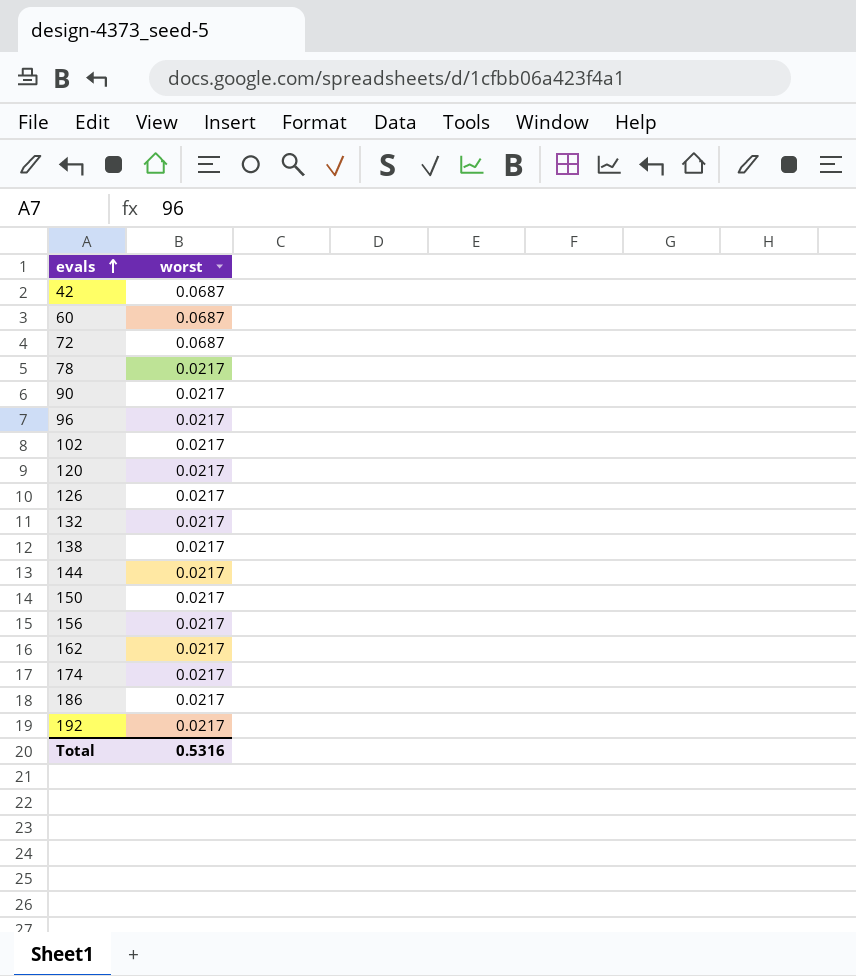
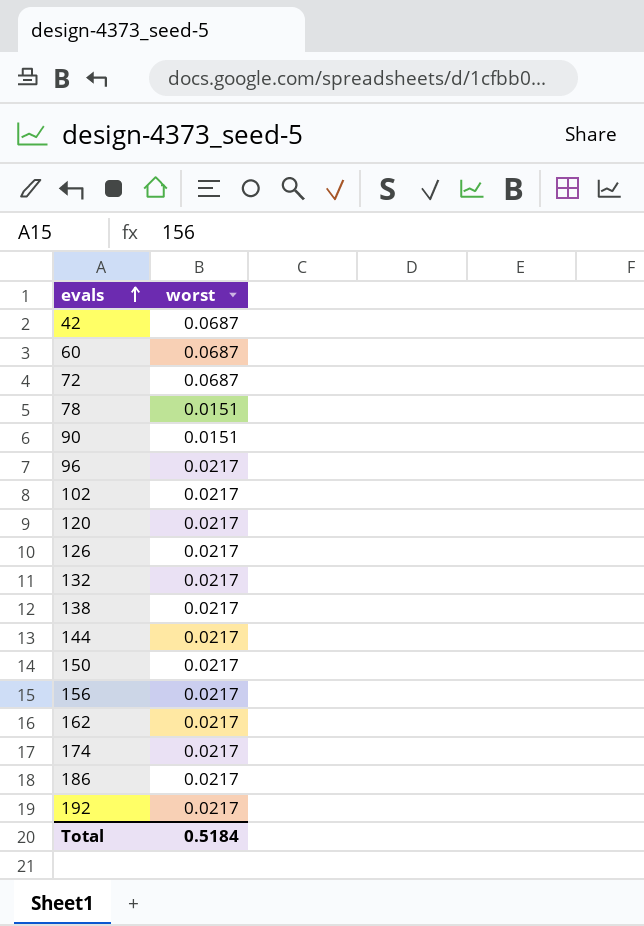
78 | worst: 0.0217 -> 0.0151
90 | worst: 0.0217 -> 0.0151
Total | worst: 0.5316 -> 0.5184

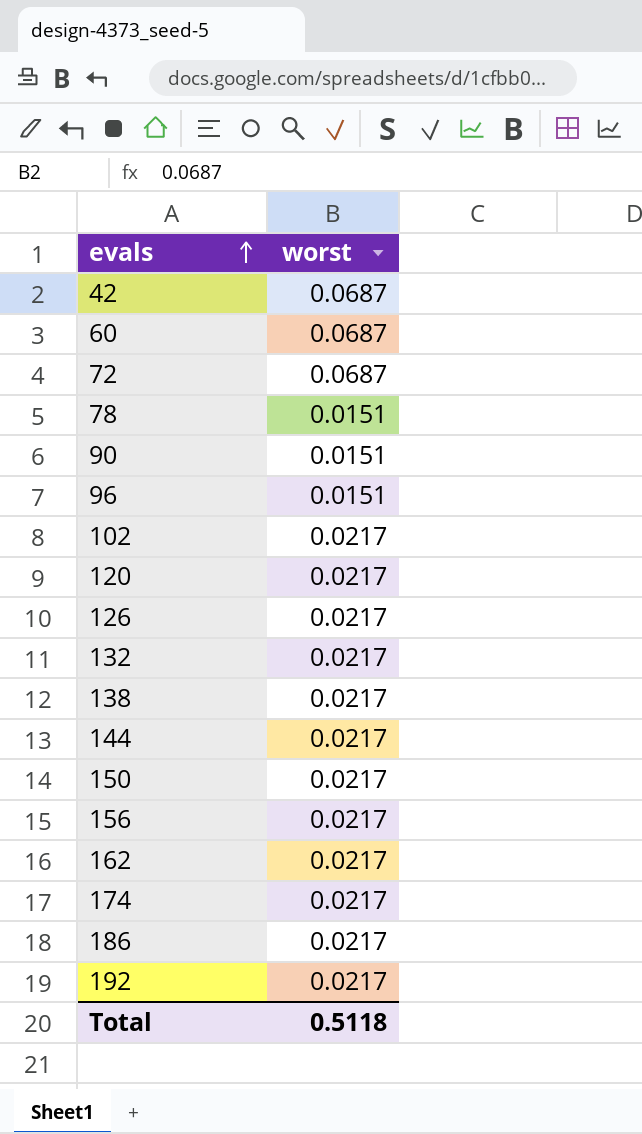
96 | worst: 0.0217 -> 0.0151
Total | worst: 0.5184 -> 0.5118

